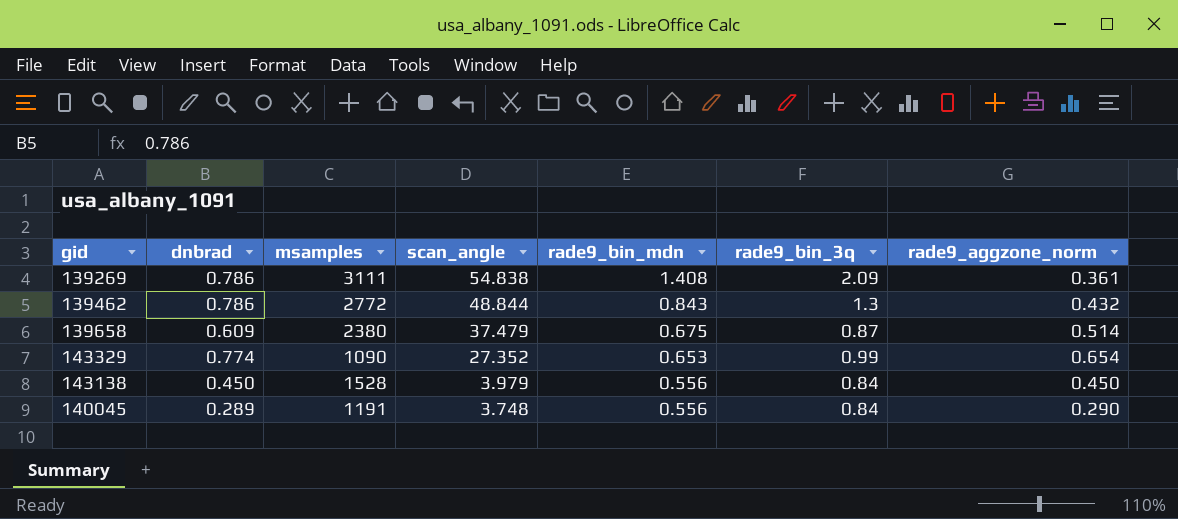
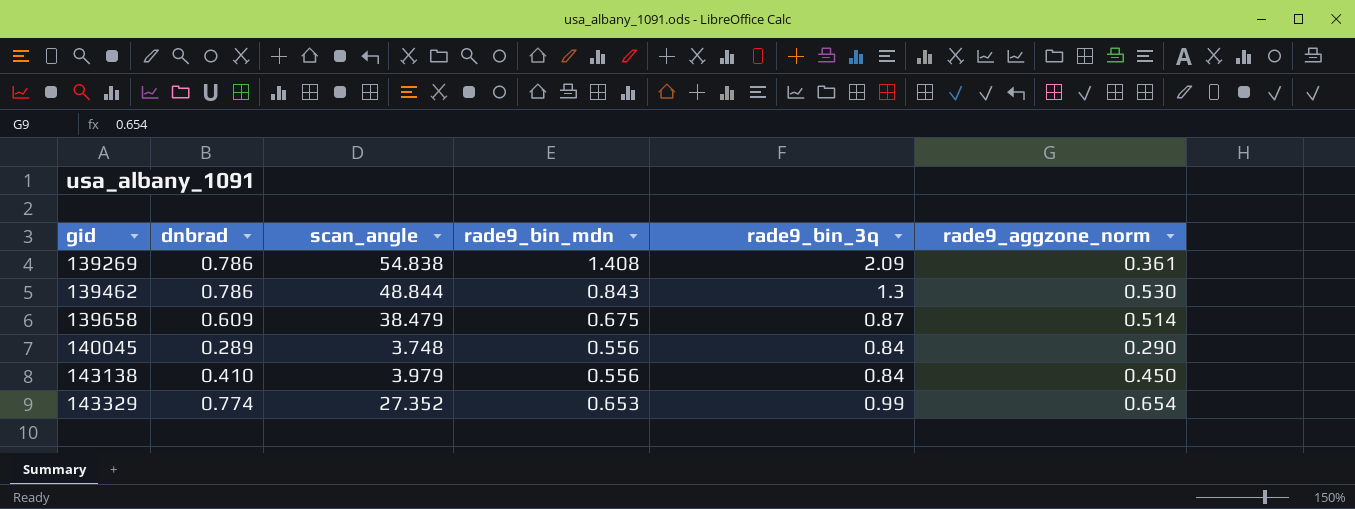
row order: scan_angle descending -> gid ascending
column msamples | position: 3 -> none
139462 | rade9_aggzone_norm: 0.432 -> 0.530
139658 | scan_angle: 37.479 -> 38.479
143138 | dnbrad: 0.450 -> 0.410

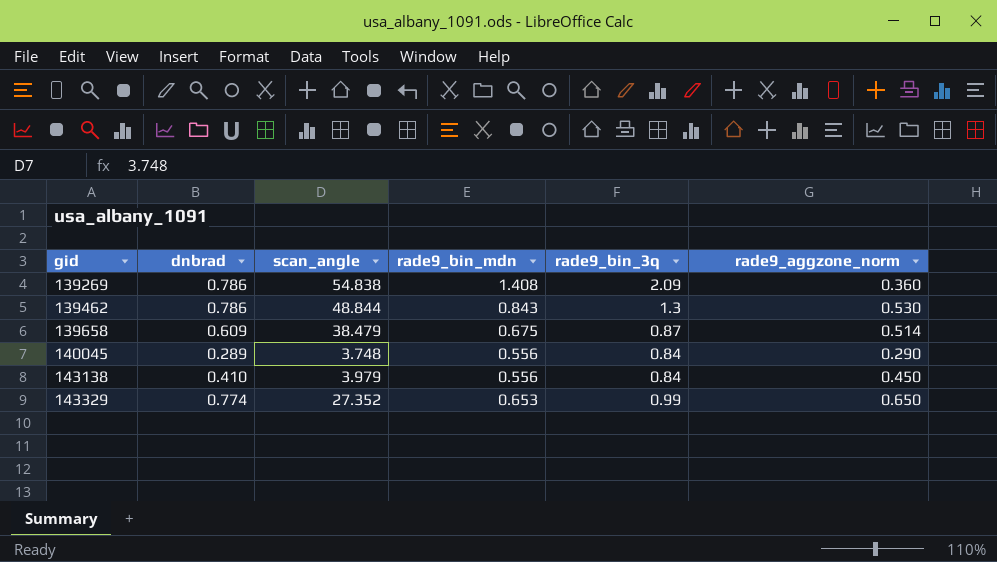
139269 | rade9_aggzone_norm: 0.361 -> 0.360
143329 | rade9_aggzone_norm: 0.654 -> 0.650

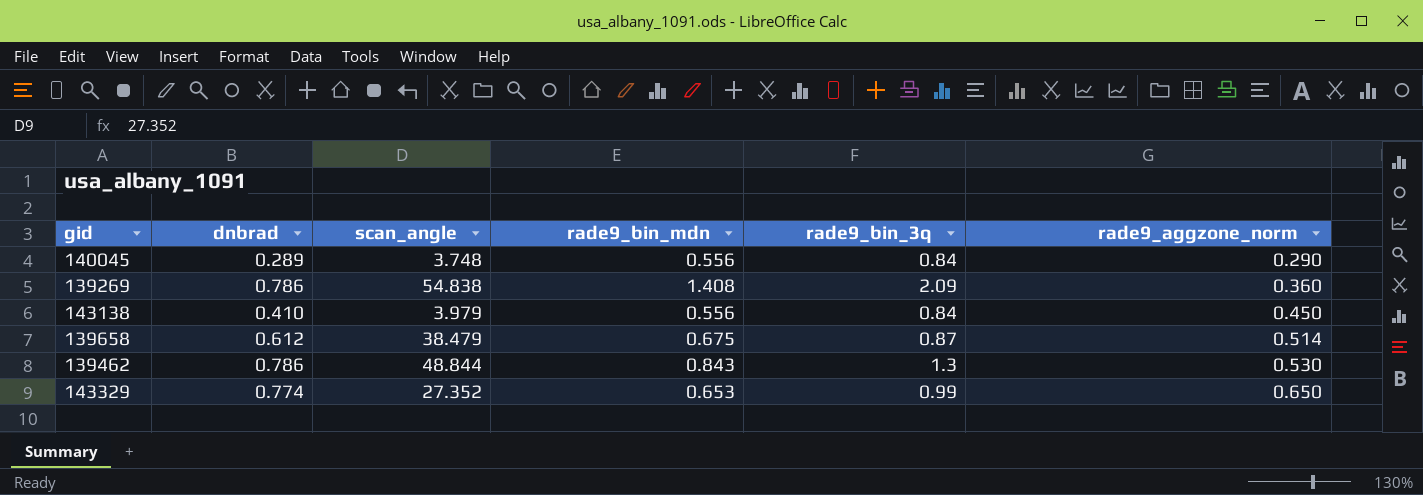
row order: gid ascending -> rade9_aggzone_norm ascending
139658 | dnbrad: 0.609 -> 0.612

